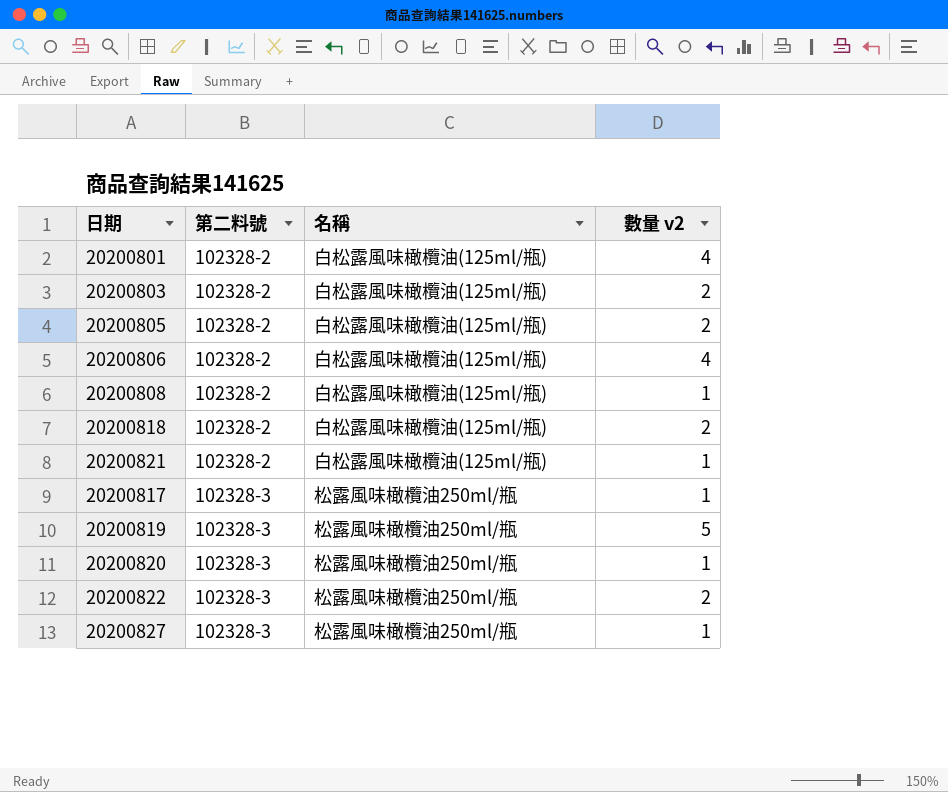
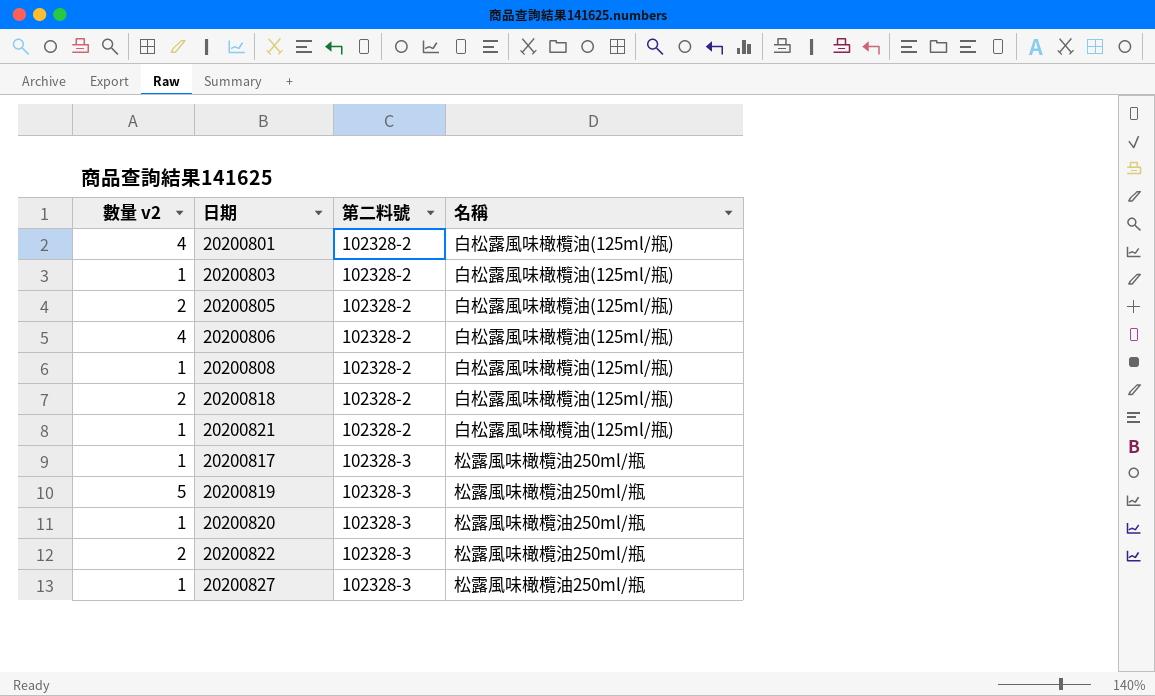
column 數量 v2 | position: 4 -> 1
20200803 | 數量 v2: 2 -> 1

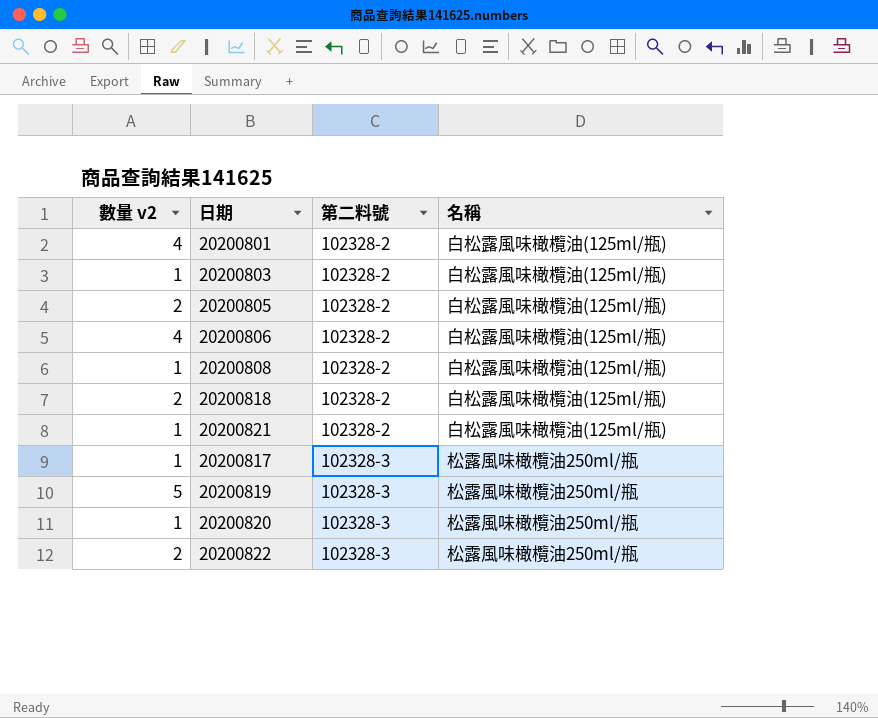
row 20200827: 1 | 102328-3 | 松露風味橄欖油250ml/瓶 -> none

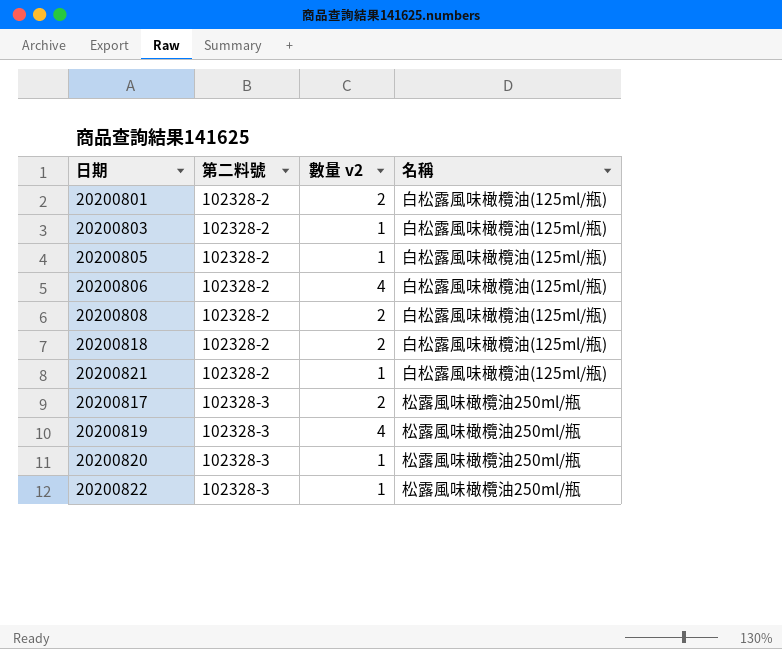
column 數量 v2 | position: 1 -> 3
20200801 | 數量 v2: 4 -> 2
20200805 | 數量 v2: 2 -> 1
20200808 | 數量 v2: 1 -> 2
20200817 | 數量 v2: 1 -> 2
20200819 | 數量 v2: 5 -> 4
20200822 | 數量 v2: 2 -> 1

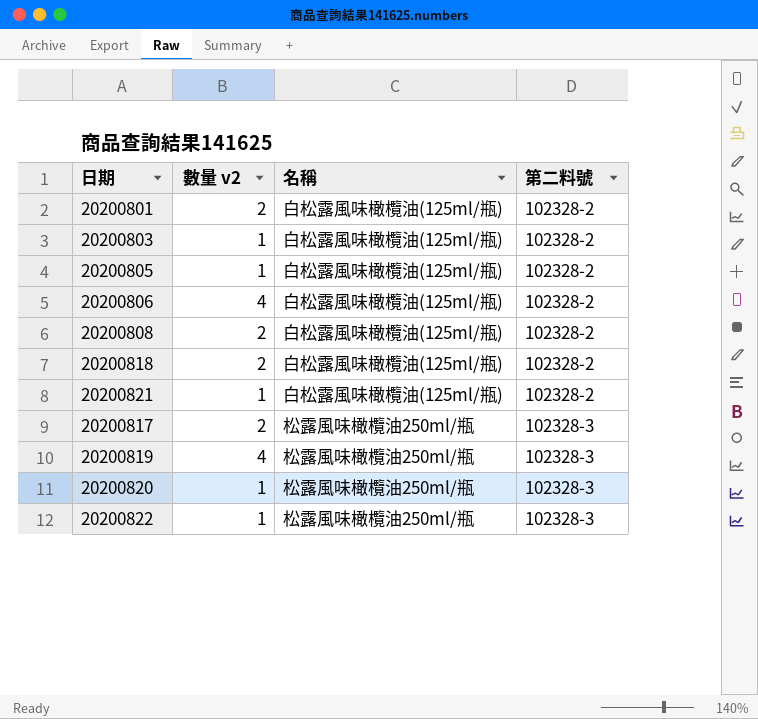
column 第二料號 | position: 2 -> 4

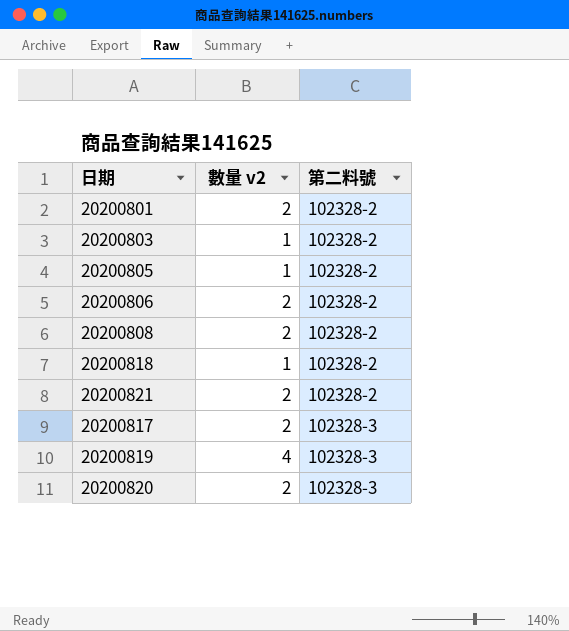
column 名稱 | position: 3 -> none
row 20200822: 1 | 松露風味橄欖油250ml/瓶 | 102328-3 -> none
20200806 | 數量 v2: 4 -> 2
20200818 | 數量 v2: 2 -> 1
20200821 | 數量 v2: 1 -> 2
20200820 | 數量 v2: 1 -> 2

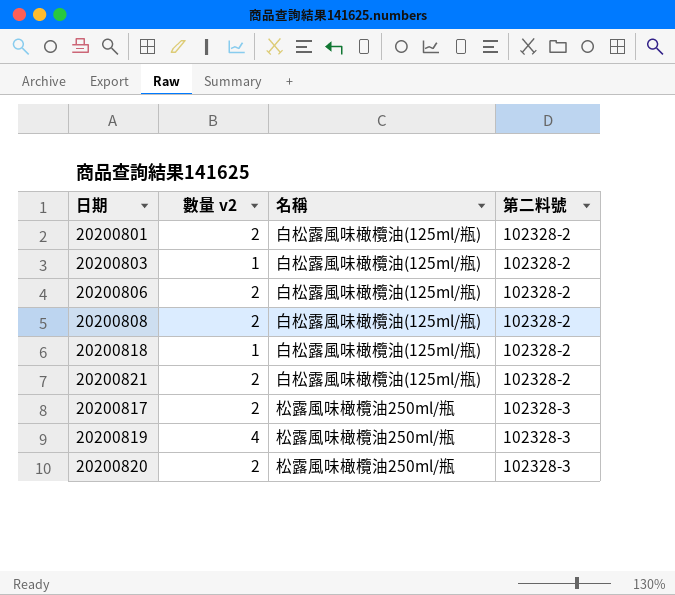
column 名稱 | position: none -> 3
row 20200805: 1 | 102328-2 -> none

